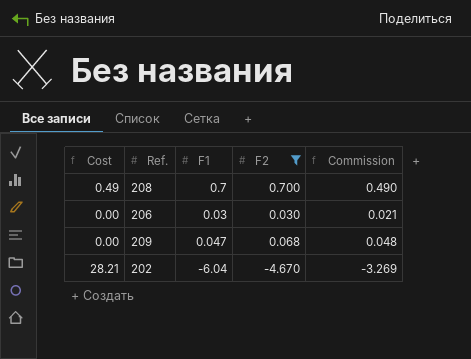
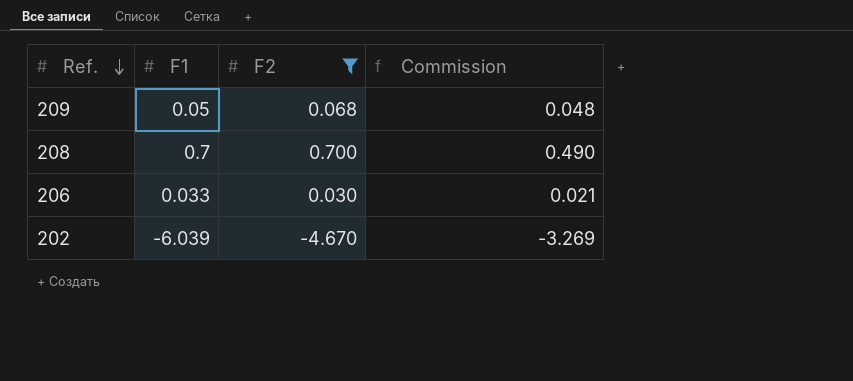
row order: none -> Ref. descending
column Cost | formula: [F1] * [F2] -> none
209 | F1: 0.047 -> 0.05
206 | F1: 0.03 -> 0.033
202 | F1: -6.04 -> -6.039

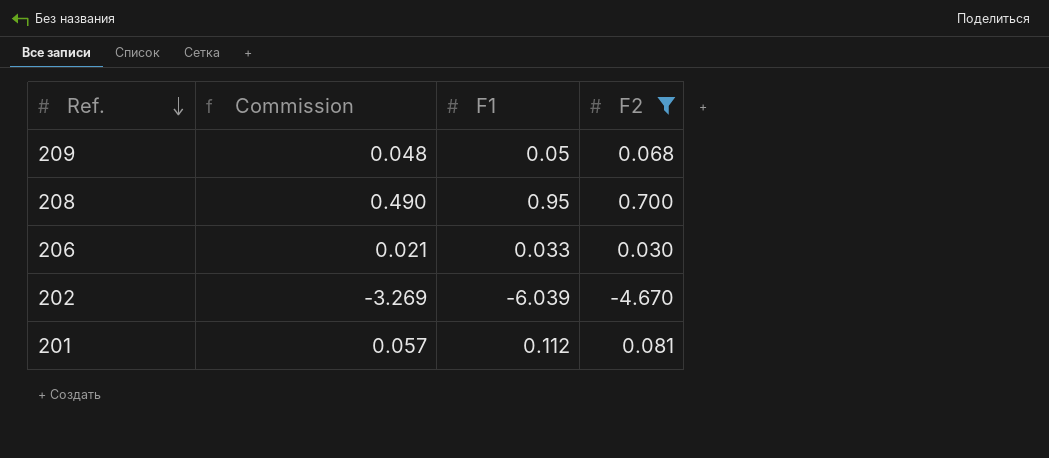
column Commission | position: 4 -> 2
208 | F1: 0.7 -> 0.95
row 201: none -> 0.057 | 0.112 | 0.081

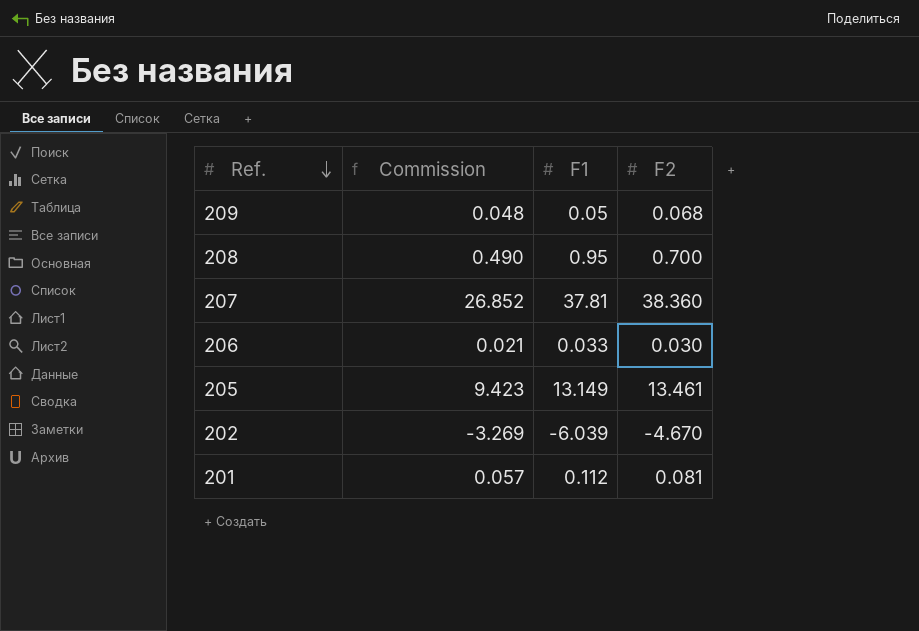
filter: F2 <= 0.700 -> none

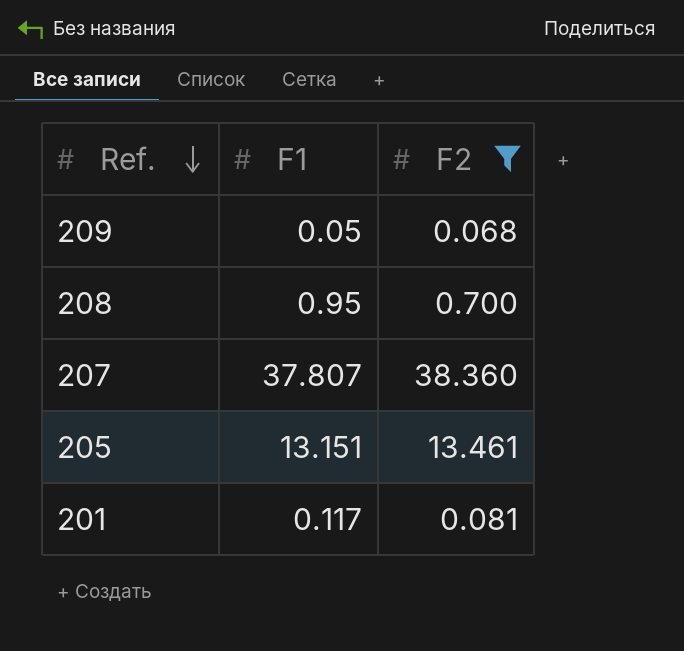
filter: none -> F2 >= 0.068
column Commission | formula: [F2] * 0.7 -> none
207 | F1: 37.81 -> 37.807
205 | F1: 13.149 -> 13.151
201 | F1: 0.112 -> 0.117

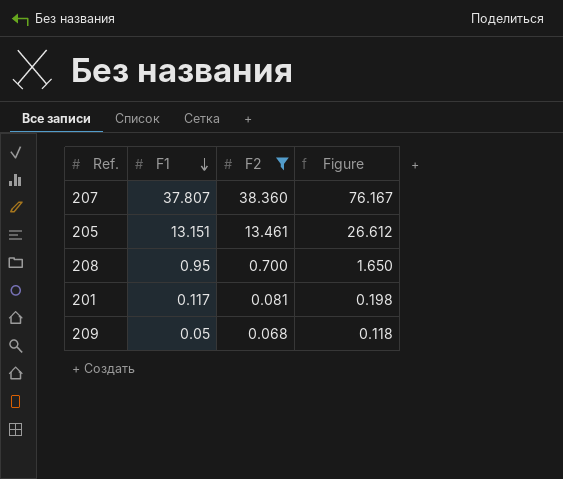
row order: Ref. descending -> F1 descending
column Figure | formula: none -> [F1] + [F2]

